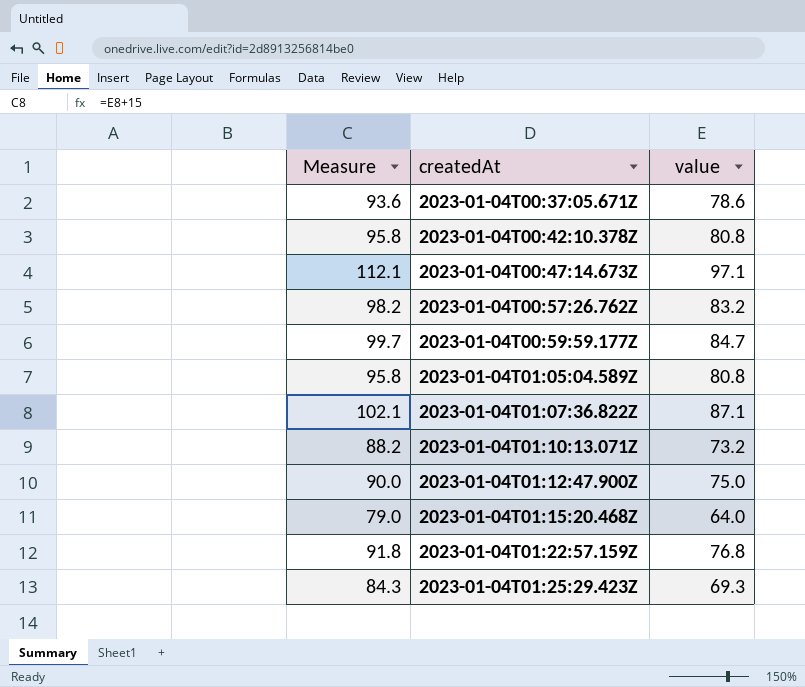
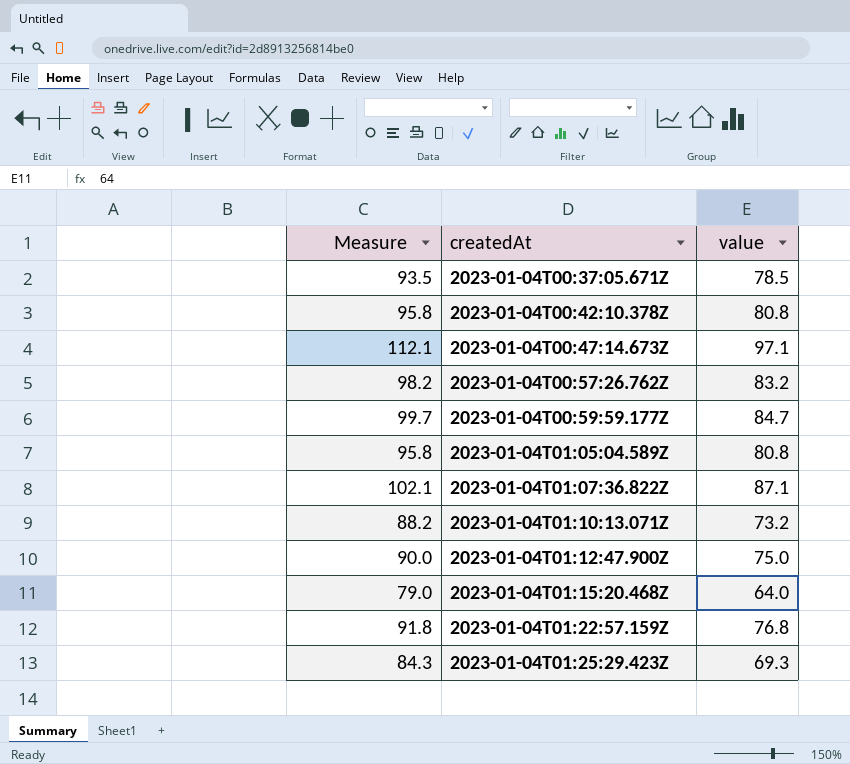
2023-01-04T00:37:05.671Z | Measure: 93.6 -> 93.5
2023-01-04T00:37:05.671Z | value: 78.6 -> 78.5

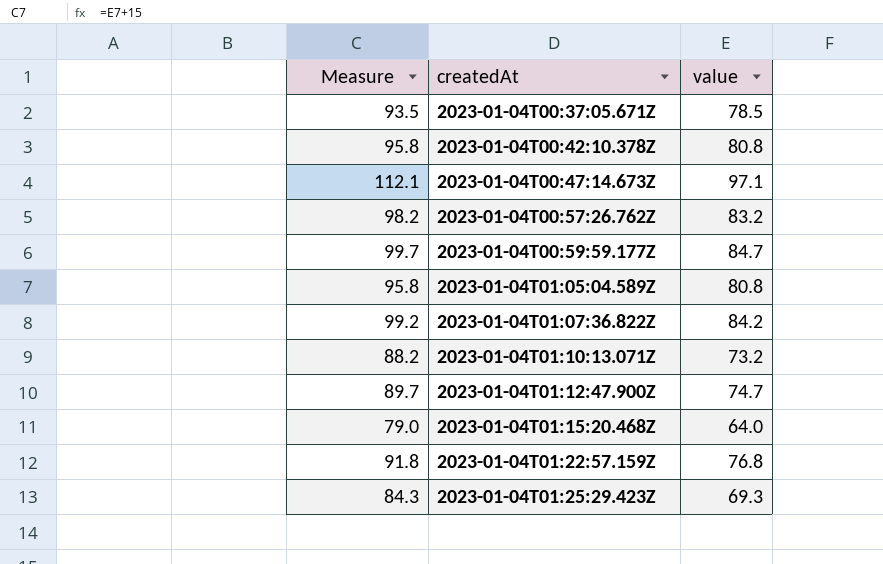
2023-01-04T01:07:36.822Z | Measure: 102.1 -> 99.2
2023-01-04T01:07:36.822Z | value: 87.1 -> 84.2
2023-01-04T01:12:47.900Z | Measure: 90.0 -> 89.7
2023-01-04T01:12:47.900Z | value: 75.0 -> 74.7

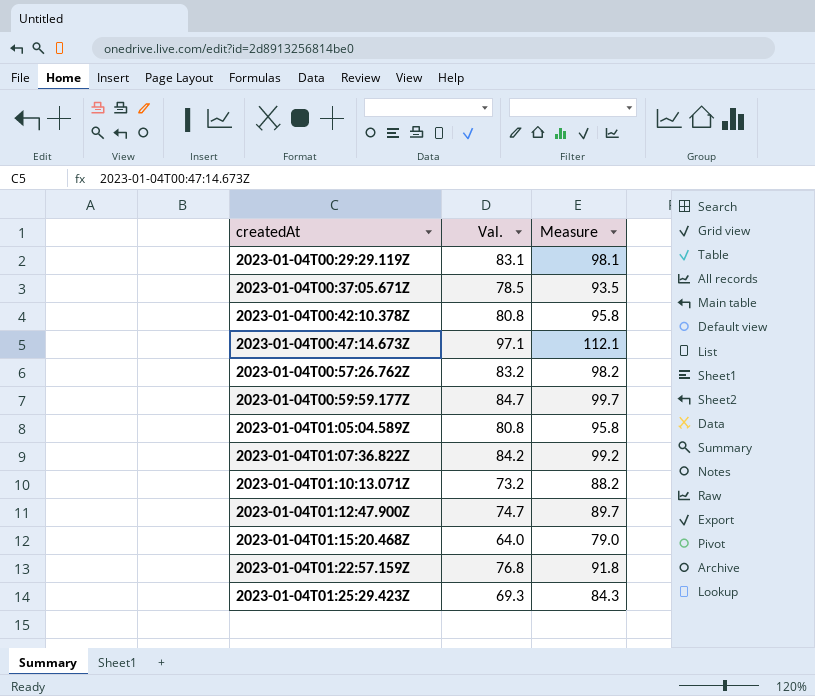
column name: value -> Val.
column Measure | position: 1 -> 3
row 2023-01-04T00:29:29.119Z: none -> 83.1 | 98.1

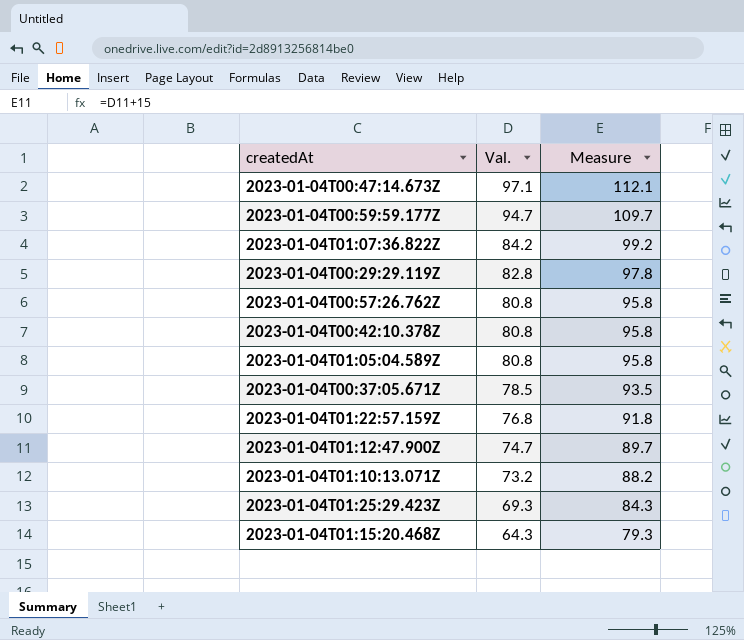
row order: createdAt ascending -> Val. descending
2023-01-04T00:59:59.177Z | Val.: 84.7 -> 94.7
2023-01-04T00:59:59.177Z | Measure: 99.7 -> 109.7
2023-01-04T00:29:29.119Z | Val.: 83.1 -> 82.8
2023-01-04T00:29:29.119Z | Measure: 98.1 -> 97.8
2023-01-04T00:57:26.762Z | Val.: 83.2 -> 80.8
2023-01-04T00:57:26.762Z | Measure: 98.2 -> 95.8
2023-01-04T01:15:20.468Z | Val.: 64.0 -> 64.3
2023-01-04T01:15:20.468Z | Measure: 79.0 -> 79.3

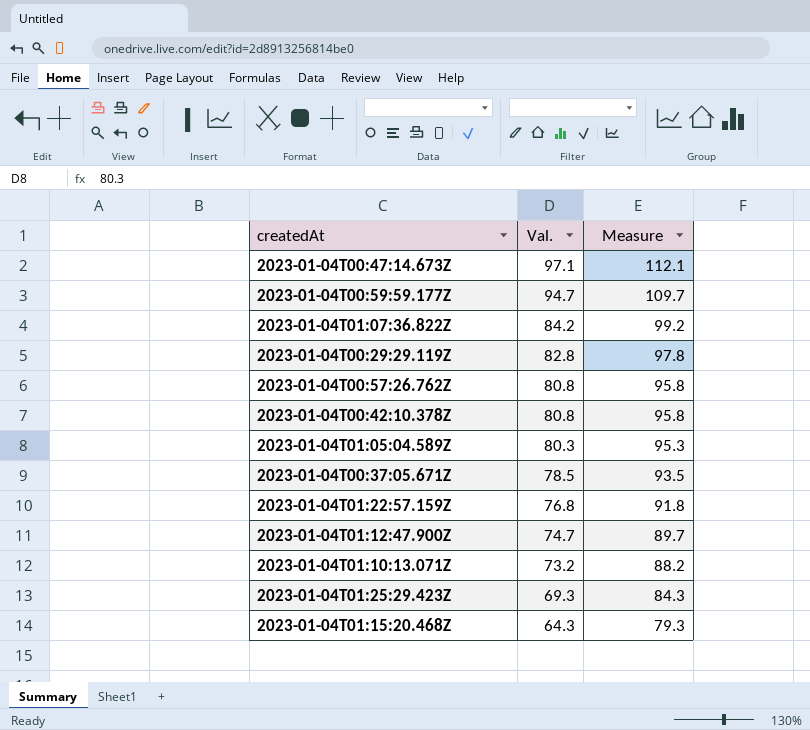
2023-01-04T01:05:04.589Z | Val.: 80.8 -> 80.3
2023-01-04T01:05:04.589Z | Measure: 95.8 -> 95.3

